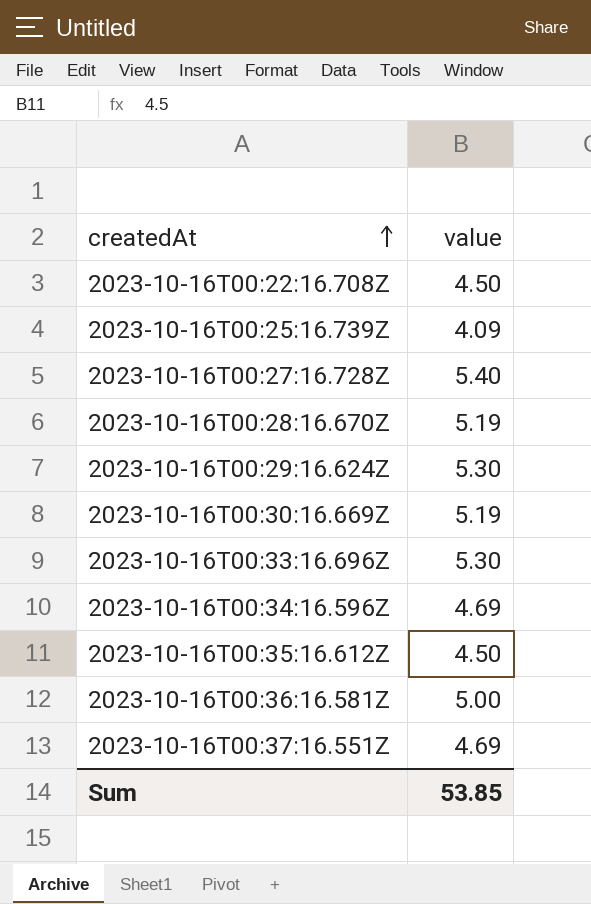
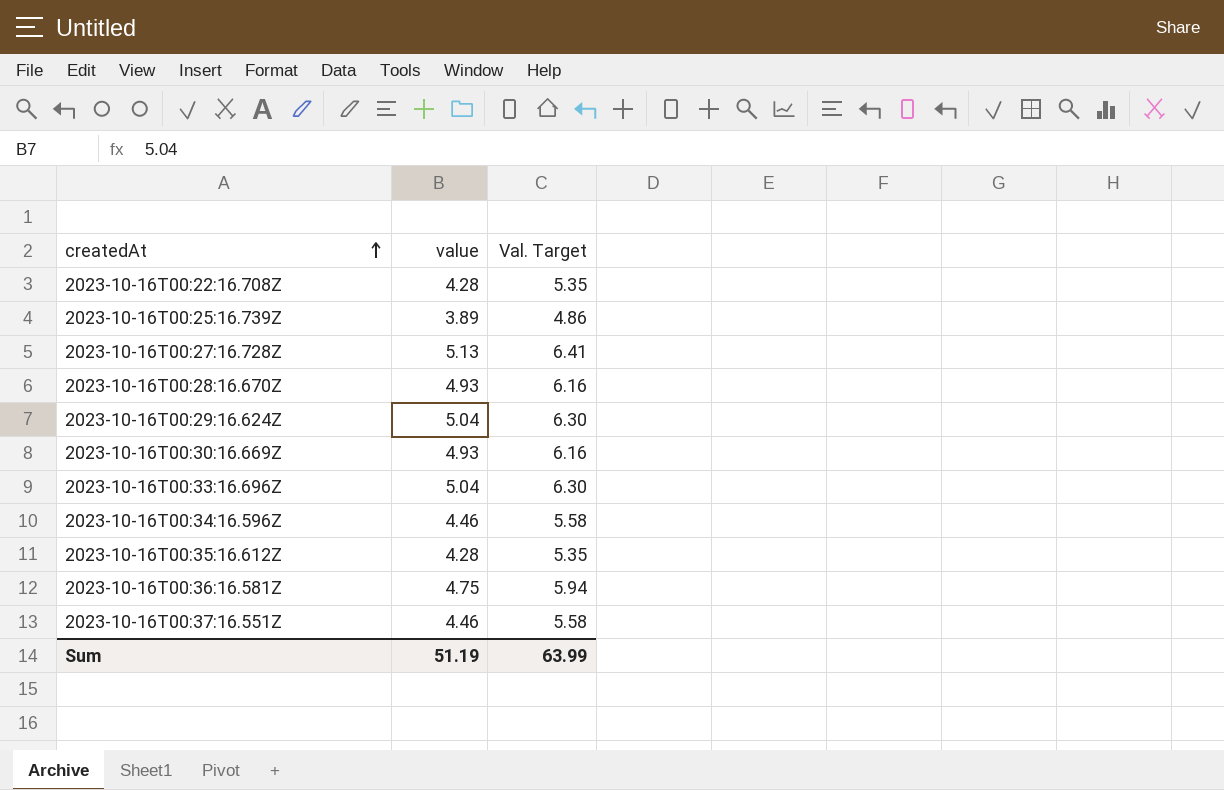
column Val. Target | formula: none -> [value] * 1.25
2023-10-16T00:22:16.708Z | value: 4.50 -> 4.28
2023-10-16T00:25:16.739Z | value: 4.09 -> 3.89
2023-10-16T00:27:16.728Z | value: 5.40 -> 5.13
2023-10-16T00:28:16.670Z | value: 5.19 -> 4.93
2023-10-16T00:29:16.624Z | value: 5.30 -> 5.04
2023-10-16T00:30:16.669Z | value: 5.19 -> 4.93
2023-10-16T00:33:16.696Z | value: 5.30 -> 5.04
2023-10-16T00:34:16.596Z | value: 4.69 -> 4.46
2023-10-16T00:35:16.612Z | value: 4.50 -> 4.28
2023-10-16T00:36:16.581Z | value: 5.00 -> 4.75
2023-10-16T00:37:16.551Z | value: 4.69 -> 4.46
Sum | value: 53.85 -> 51.19

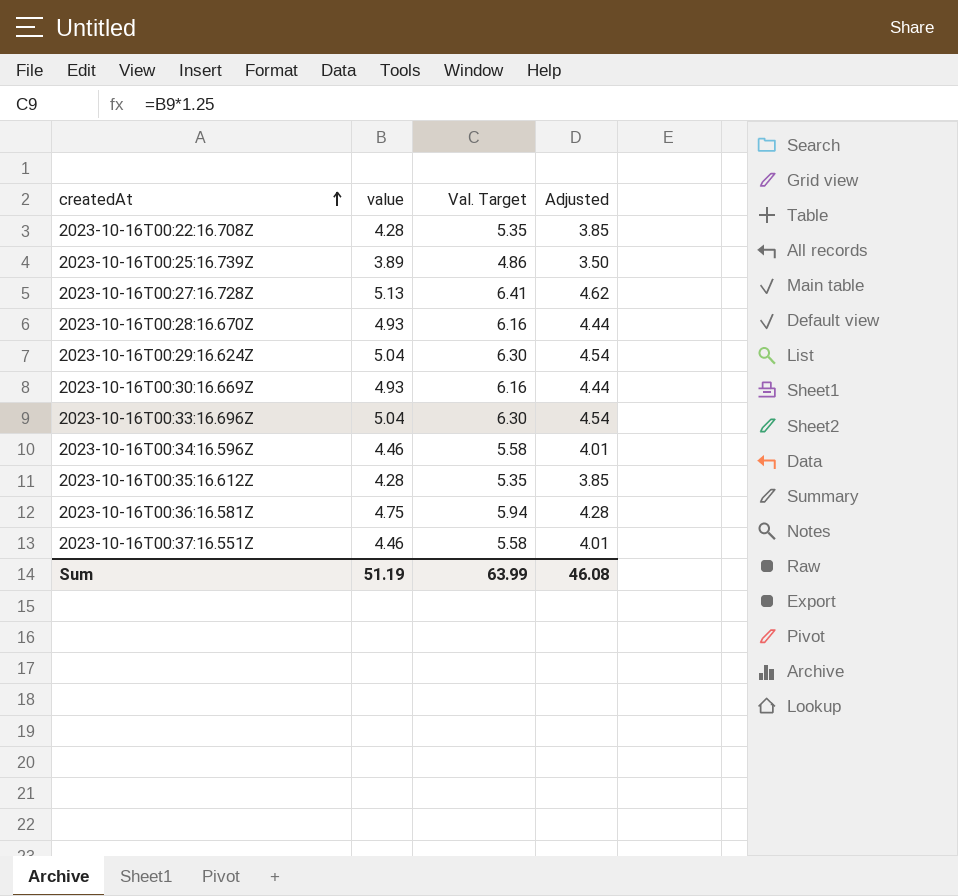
column Adjusted | formula: none -> [value] * 0.9

